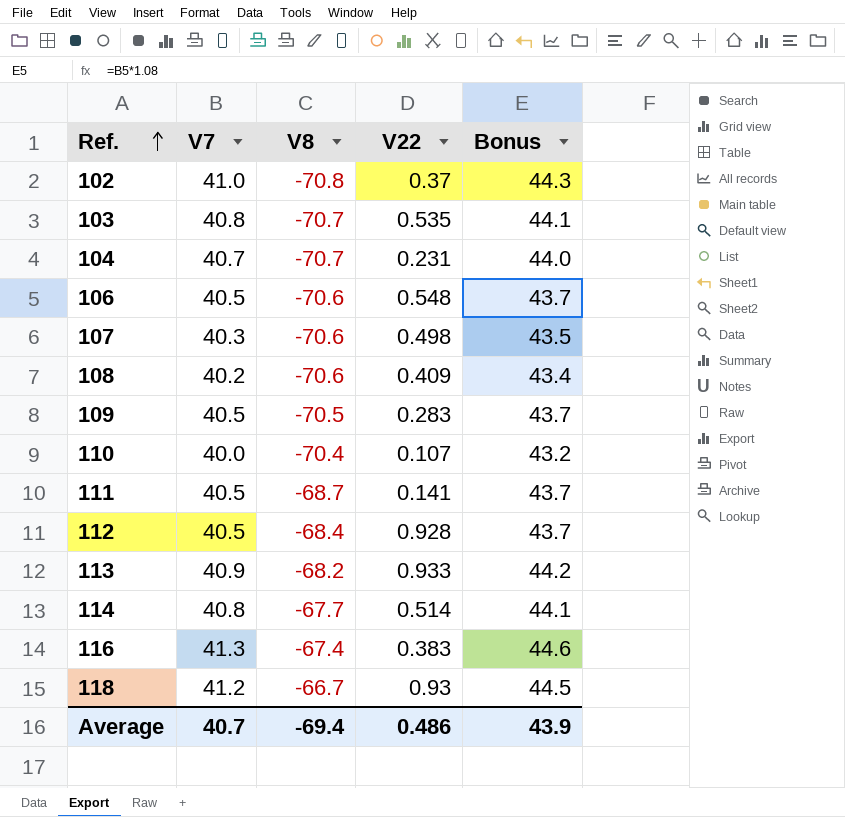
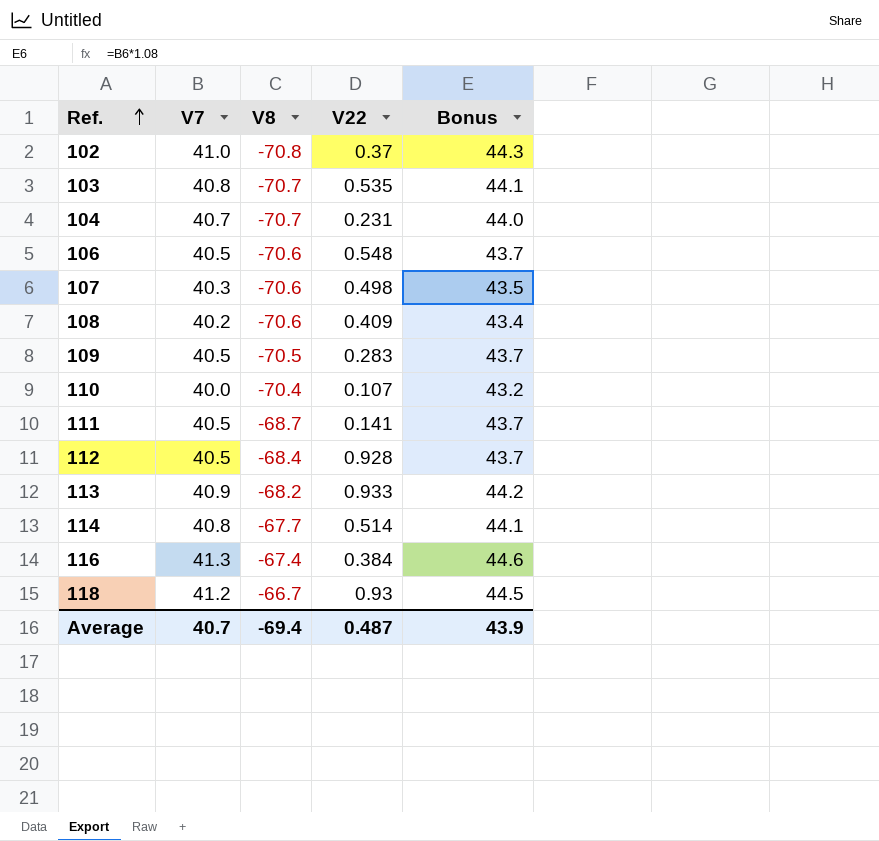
116 | V22: 0.383 -> 0.384
Average | V22: 0.486 -> 0.487

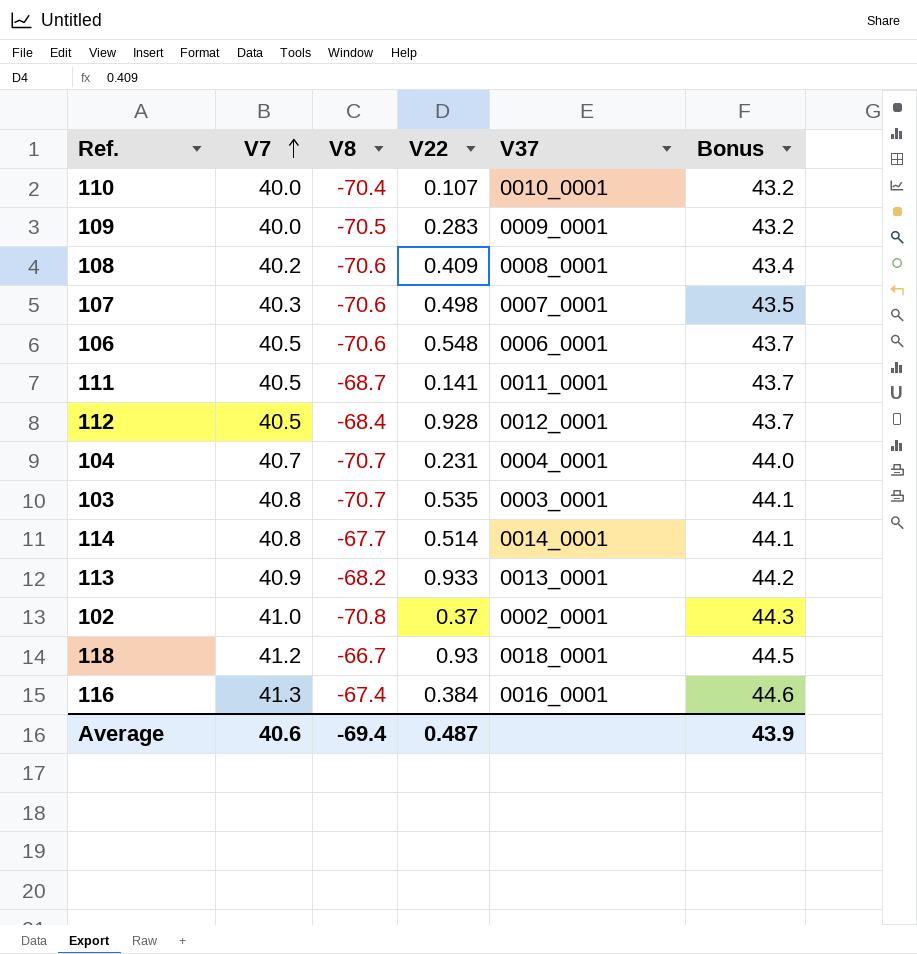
row order: Ref. ascending -> V7 ascending
column V37 | position: none -> 5
109 | V7: 40.5 -> 40.0
109 | Bonus: 43.7 -> 43.2
Average | V7: 40.7 -> 40.6

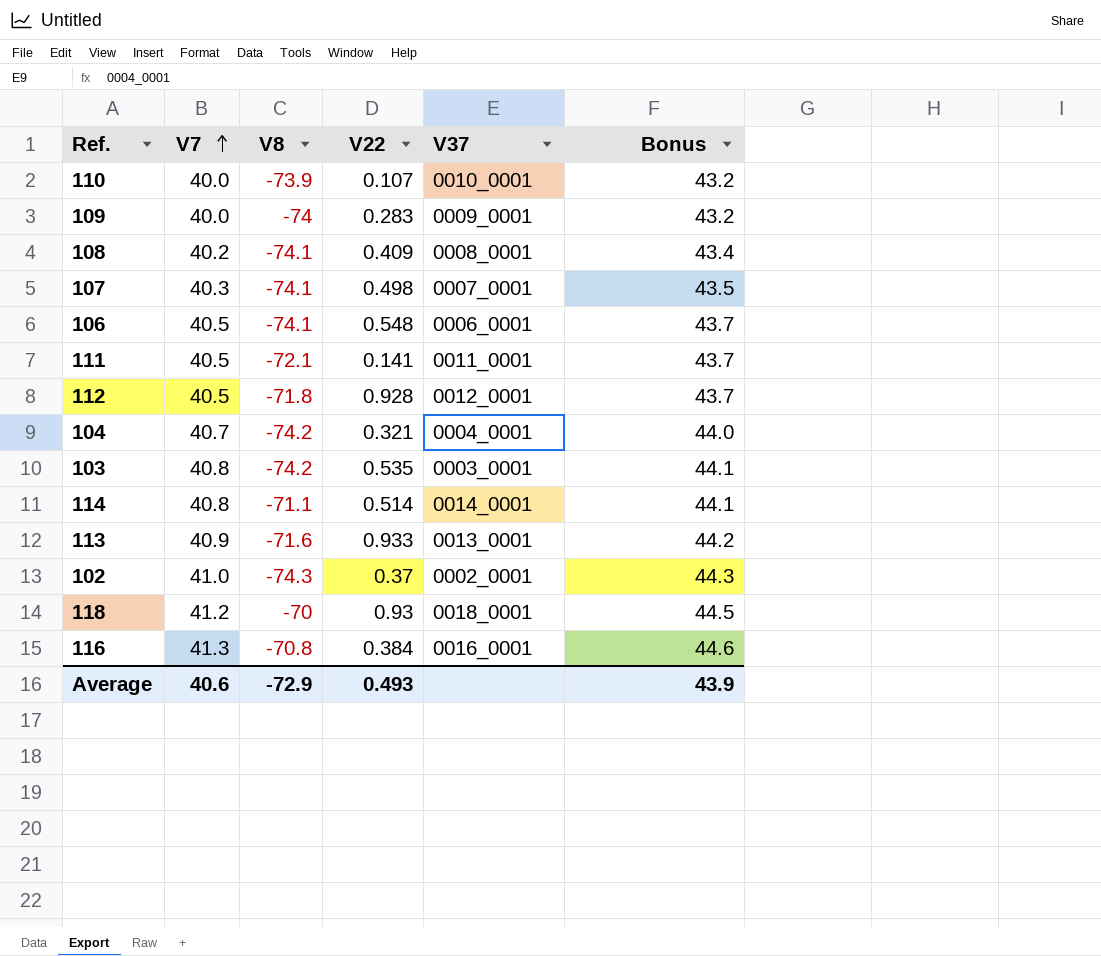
110 | V8: -70.4 -> -73.9
109 | V8: -70.5 -> -74
108 | V8: -70.6 -> -74.1
107 | V8: -70.6 -> -74.1
106 | V8: -70.6 -> -74.1
111 | V8: -68.7 -> -72.1
112 | V8: -68.4 -> -71.8
104 | V8: -70.7 -> -74.2
104 | V22: 0.231 -> 0.321
103 | V8: -70.7 -> -74.2
114 | V8: -67.7 -> -71.1
113 | V8: -68.2 -> -71.6
102 | V8: -70.8 -> -74.3
118 | V8: -66.7 -> -70
116 | V8: -67.4 -> -70.8
Average | V8: -69.4 -> -72.9
Average | V22: 0.487 -> 0.493

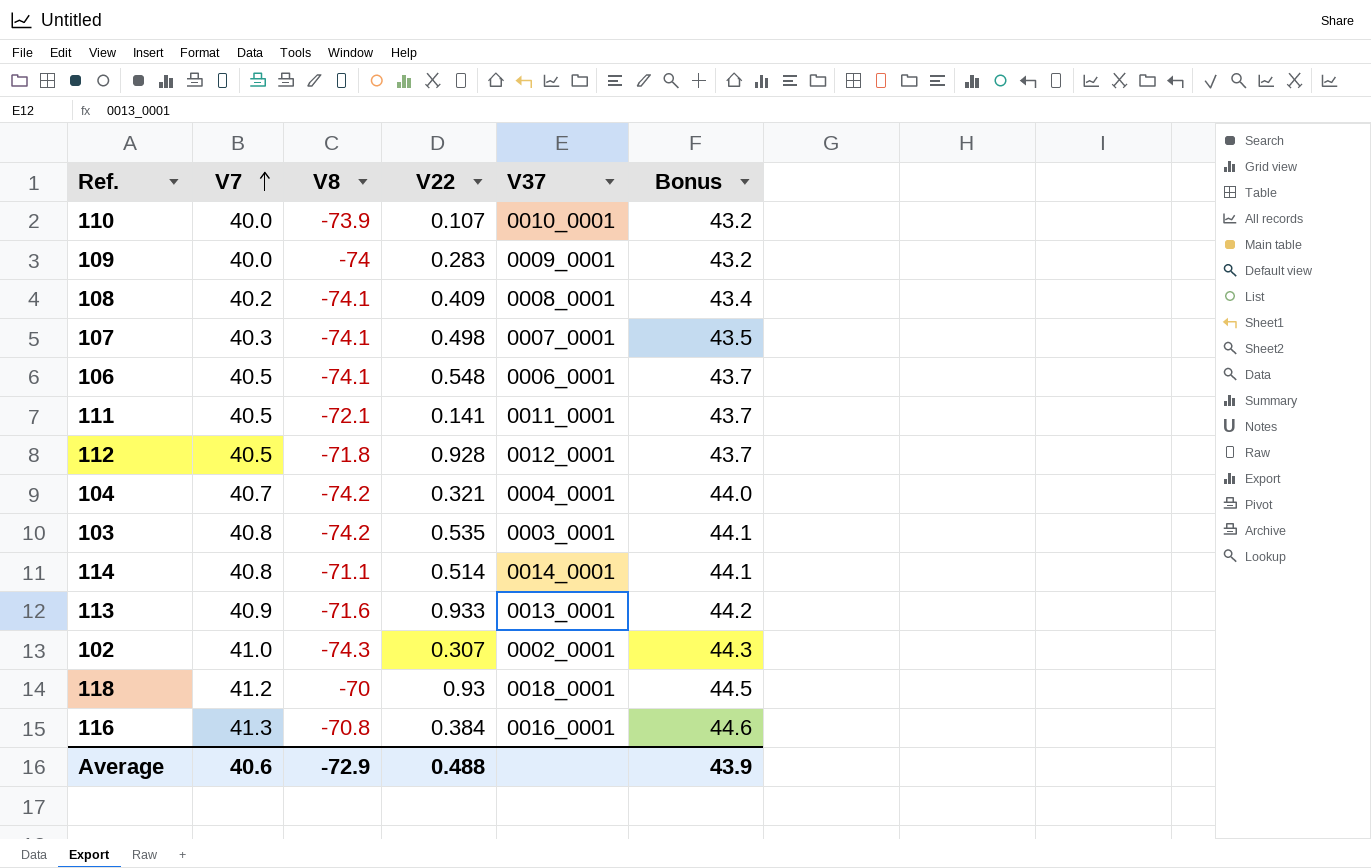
102 | V22: 0.37 -> 0.307
Average | V22: 0.493 -> 0.488

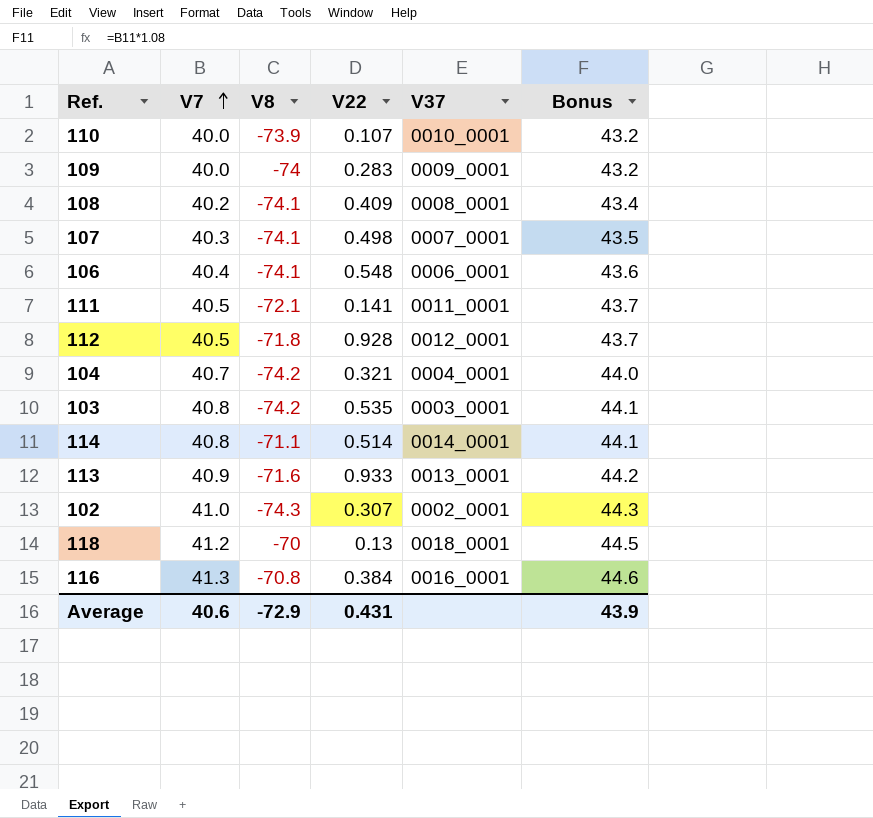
106 | V7: 40.5 -> 40.4
106 | Bonus: 43.7 -> 43.6
118 | V22: 0.93 -> 0.13
Average | V22: 0.488 -> 0.431

